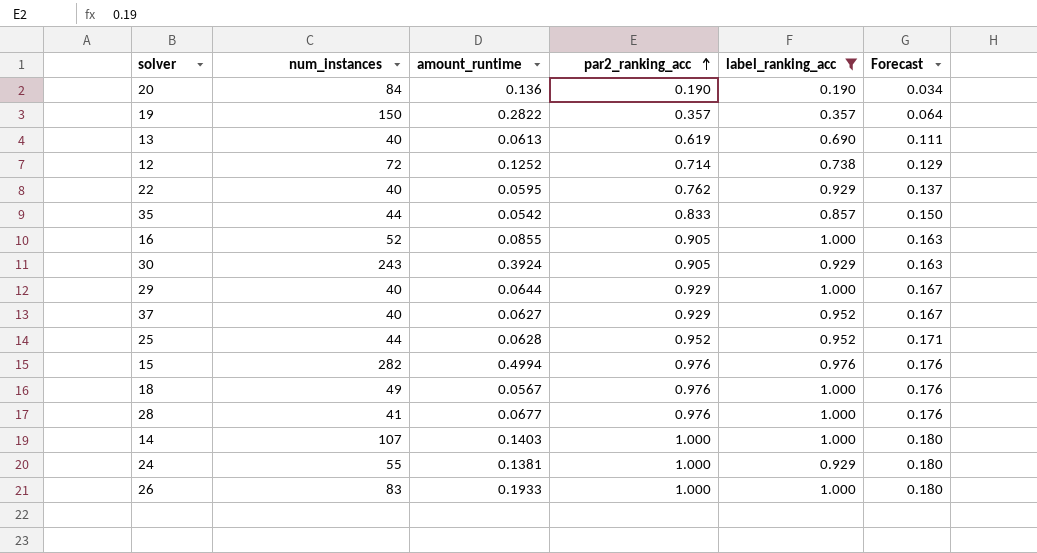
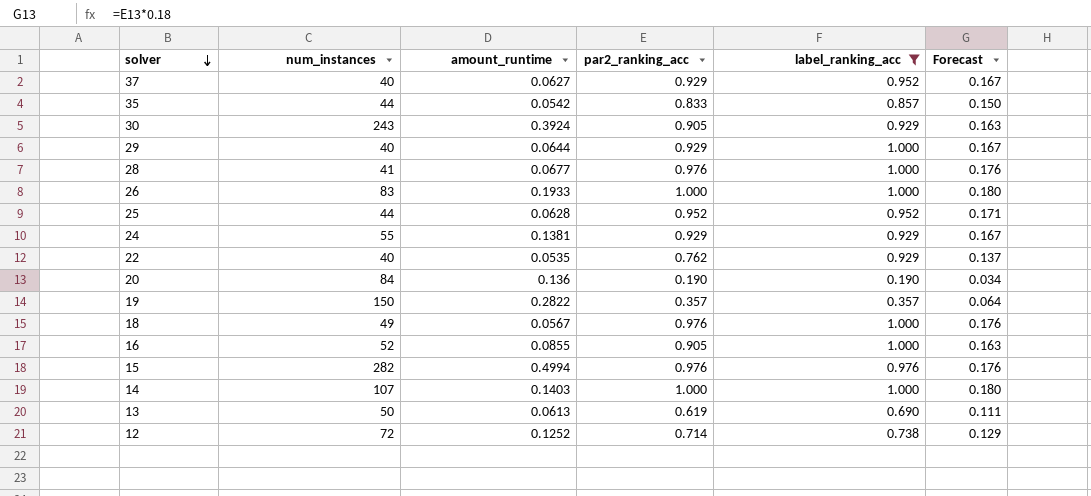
row order: par2_ranking_acc ascending -> solver descending
24 | par2_ranking_acc: 1.000 -> 0.929
24 | Forecast: 0.180 -> 0.167
22 | amount_runtime: 0.0595 -> 0.0535
13 | num_instances: 40 -> 50

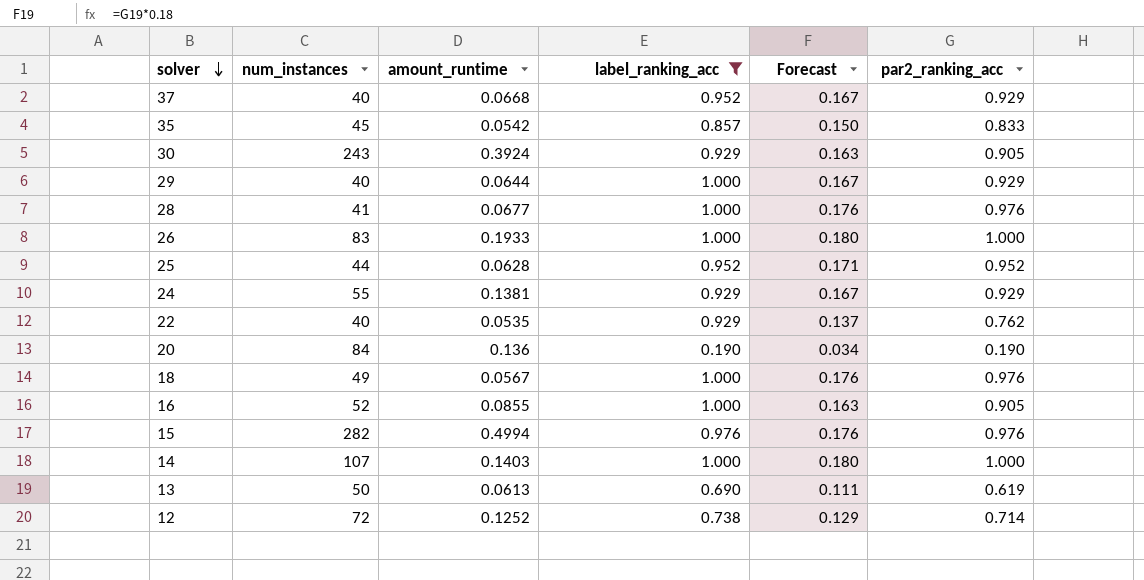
column par2_ranking_acc | position: 4 -> 6
row 19: 150 | 0.2822 | 0.357 | 0.357 | 0.064 -> none
37 | amount_runtime: 0.0627 -> 0.0668
35 | num_instances: 44 -> 45

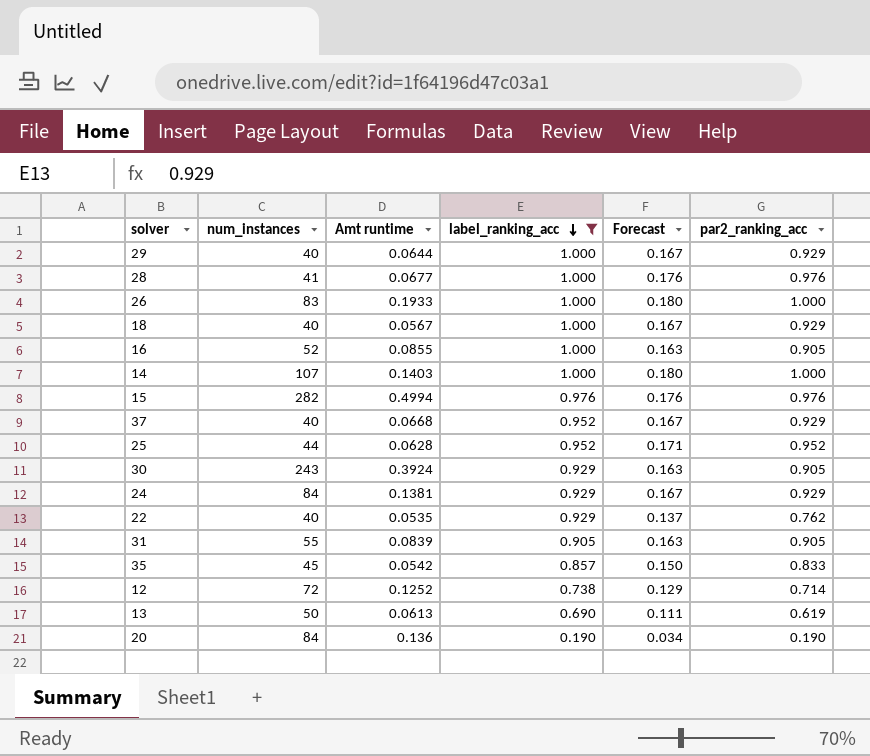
row order: solver descending -> label_ranking_acc descending
column name: amount_runtime -> Amt runtime
18 | num_instances: 49 -> 40
18 | Forecast: 0.176 -> 0.167
18 | par2_ranking_acc: 0.976 -> 0.929
24 | num_instances: 55 -> 84
row 31: none -> 55 | 0.0839 | 0.905 | 0.163 | 0.905

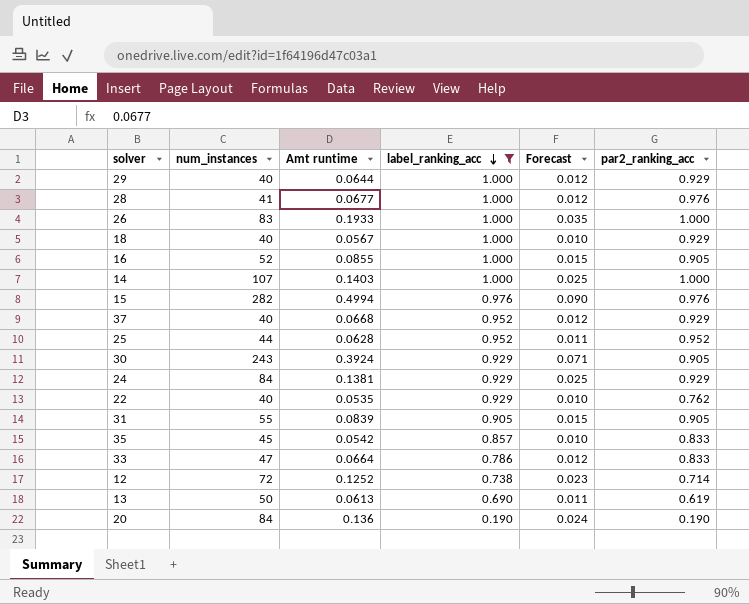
column Forecast | formula: [par2_ranking_acc] * 0.18 -> [Amt runtime] * 0.18
row 33: none -> 47 | 0.0664 | 0.786 | 0.012 | 0.833

